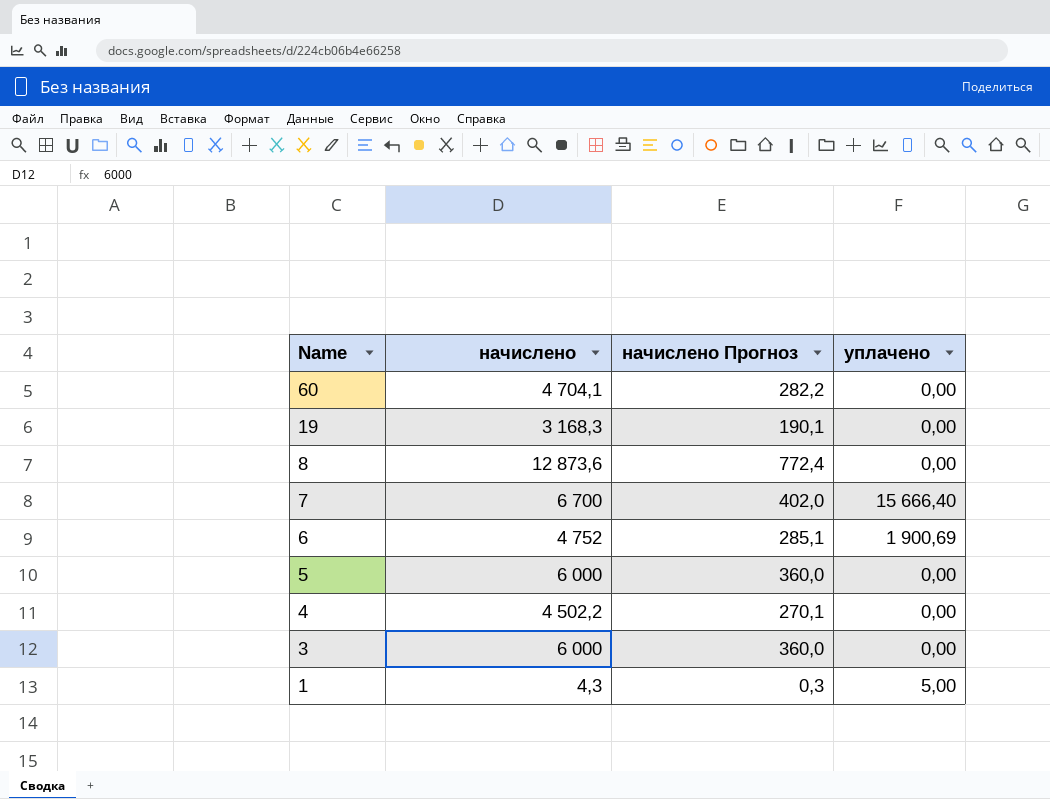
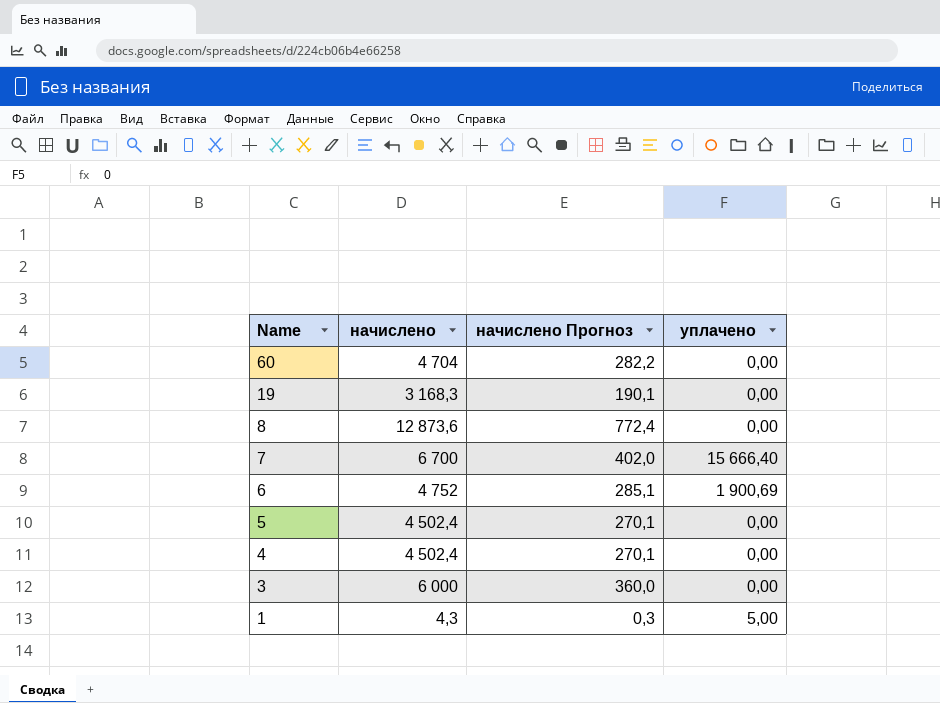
60 | начислено: 4 704,1 -> 4 704
5 | начислено: 6 000 -> 4 502,4
5 | начислено Прогноз: 360,0 -> 270,1
4 | начислено: 4 502,2 -> 4 502,4

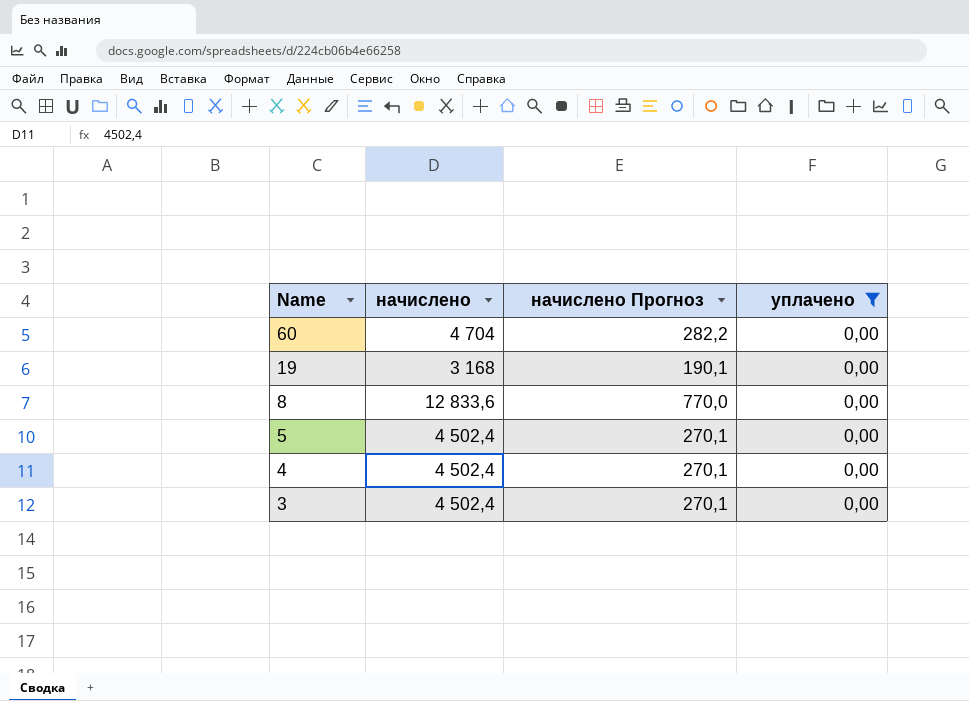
filter: none -> уплачено = 0,00
19 | начислено: 3 168,3 -> 3 168
8 | начислено: 12 873,6 -> 12 833,6
8 | начислено Прогноз: 772,4 -> 770,0
3 | начислено: 6 000 -> 4 502,4
3 | начислено Прогноз: 360,0 -> 270,1

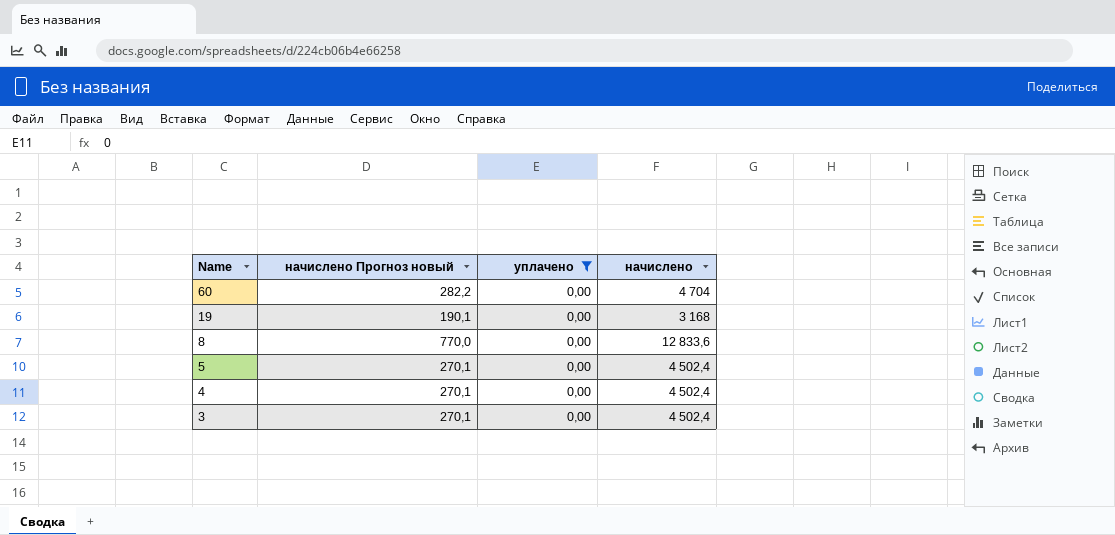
column name: начислено Прогноз -> начислено Прогноз новый
column начислено | position: 2 -> 4

